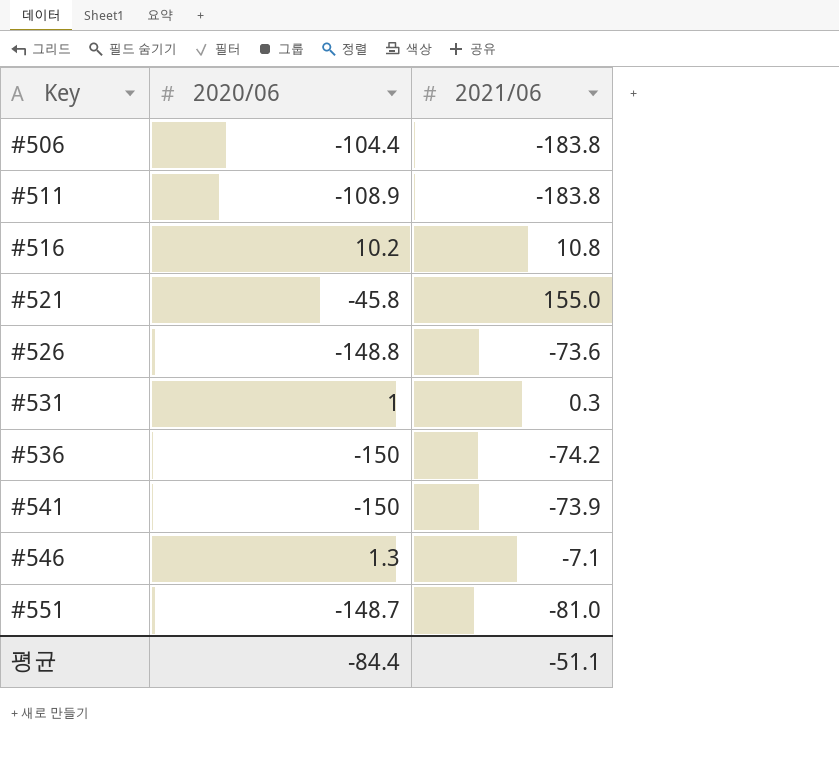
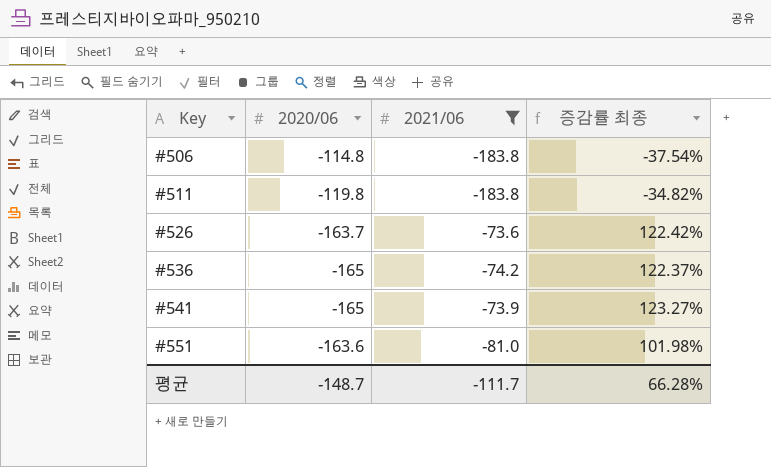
filter: none -> 2021/06 <= -73.6
column 증감률 최종 | formula: none -> ([2020/06] - [2021/06]) / [2021/06]
#506 | 2020/06: -104.4 -> -114.8
#511 | 2020/06: -108.9 -> -119.8
#526 | 2020/06: -148.8 -> -163.7
#536 | 2020/06: -150 -> -165
#541 | 2020/06: -150 -> -165
#551 | 2020/06: -148.7 -> -163.6
평균 | 2020/06: -84.4 -> -148.7
평균 | 2021/06: -51.1 -> -111.7

